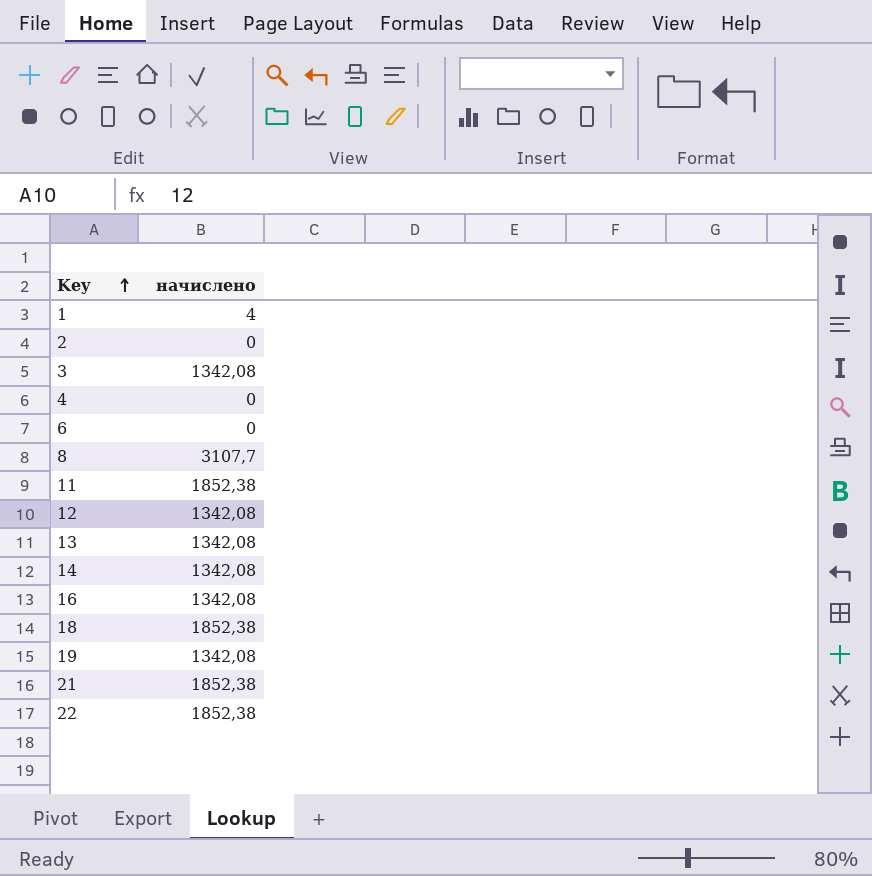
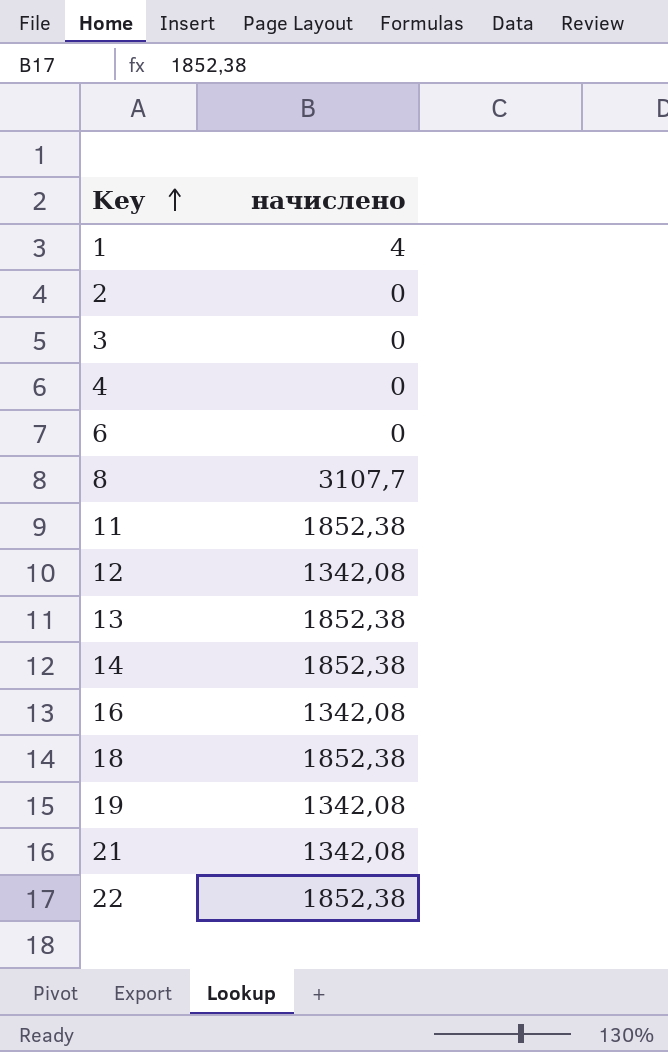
3 | начислено: 1342,08 -> 0
13 | начислено: 1342,08 -> 1852,38
14 | начислено: 1342,08 -> 1852,38
21 | начислено: 1852,38 -> 1342,08

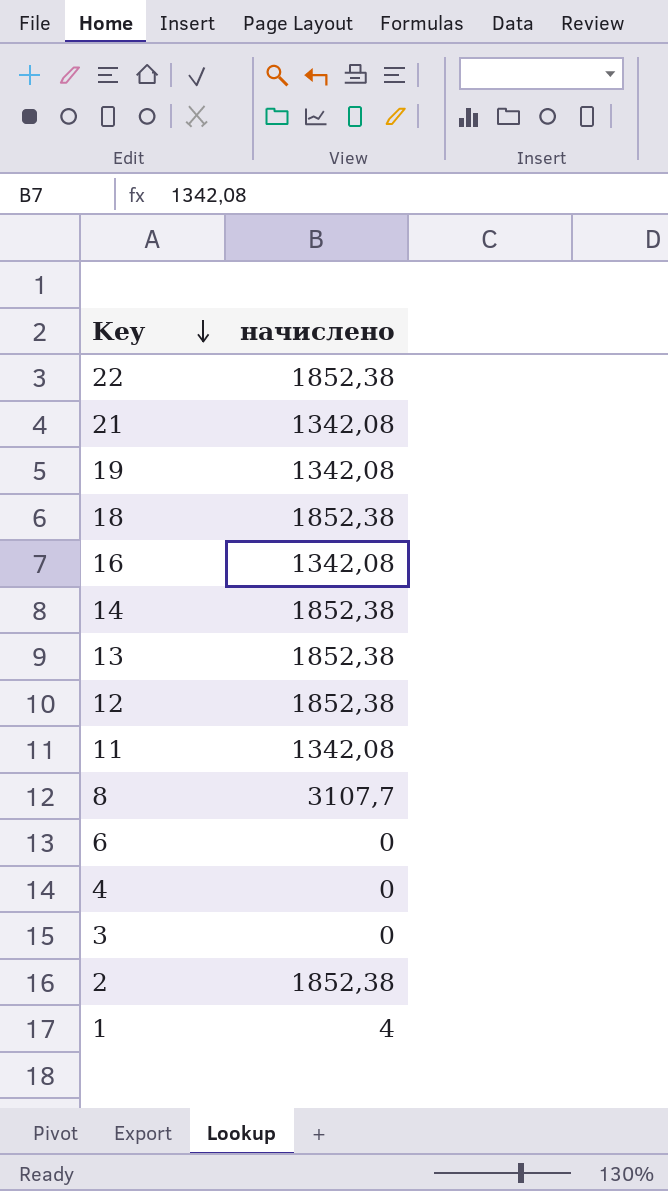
row order: Key ascending -> Key descending
12 | начислено: 1342,08 -> 1852,38
11 | начислено: 1852,38 -> 1342,08
2 | начислено: 0 -> 1852,38

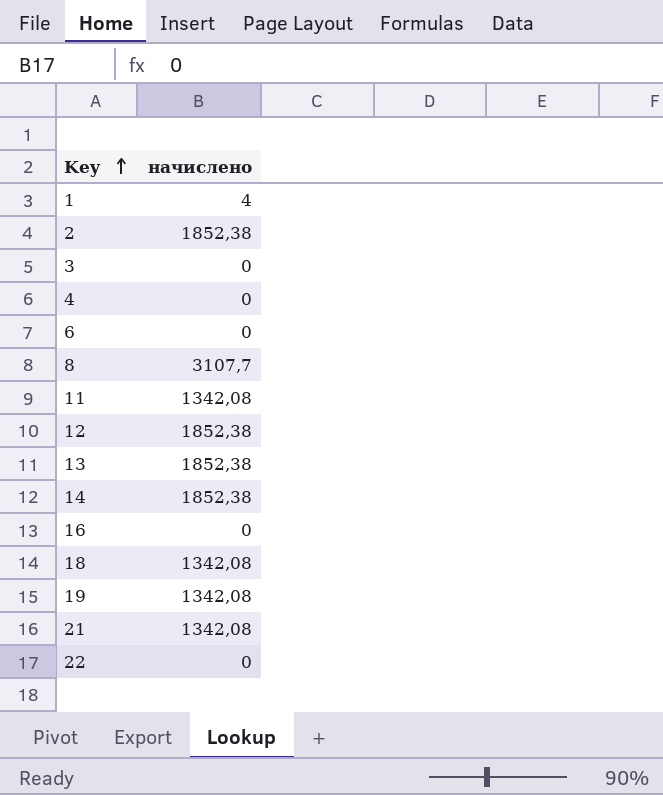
row order: Key descending -> Key ascending
16 | начислено: 1342,08 -> 0
18 | начислено: 1852,38 -> 1342,08
22 | начислено: 1852,38 -> 0

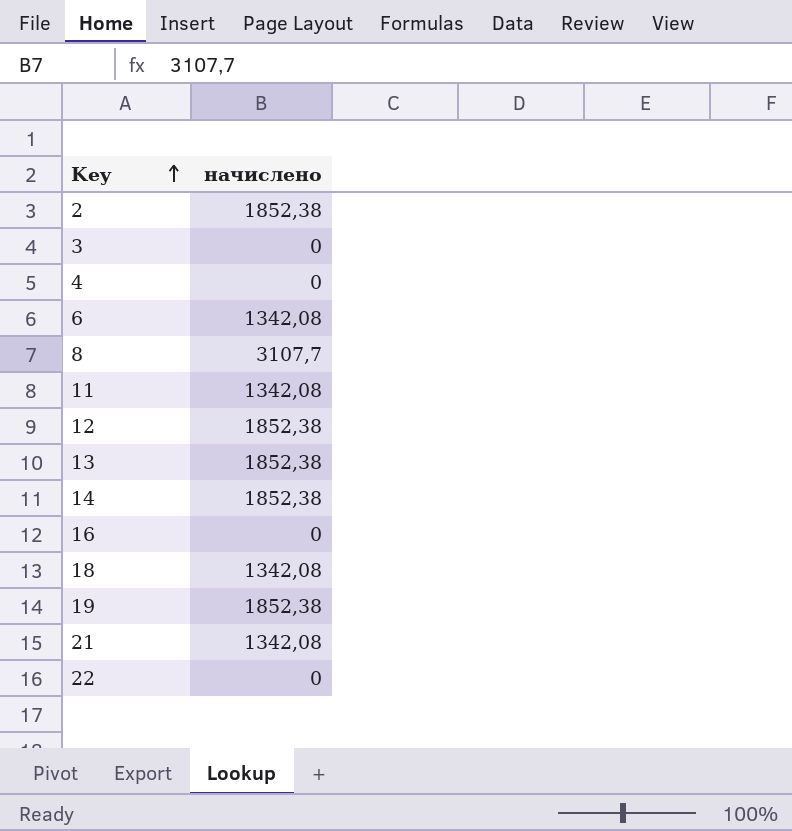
row 1: 4 -> none
6 | начислено: 0 -> 1342,08
19 | начислено: 1342,08 -> 1852,38

